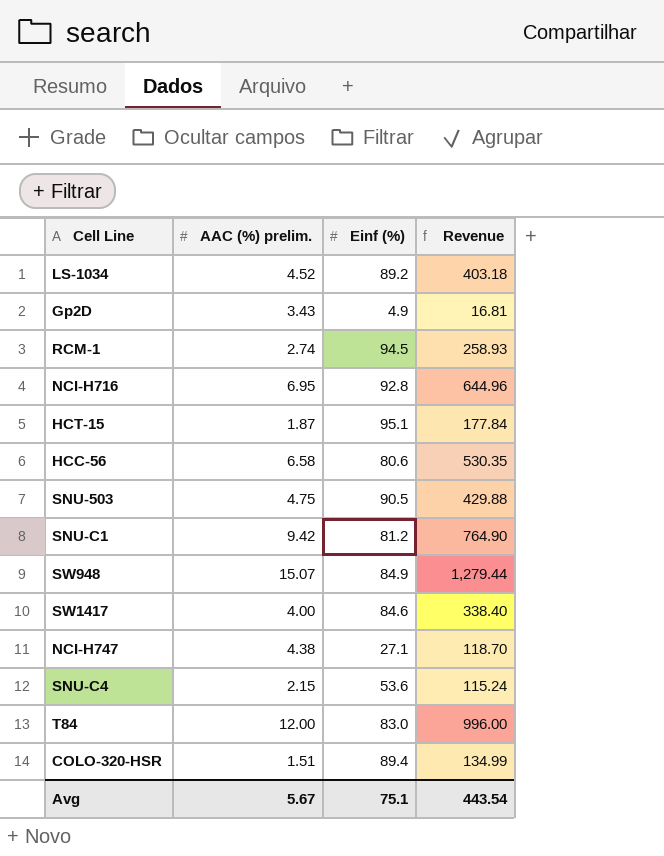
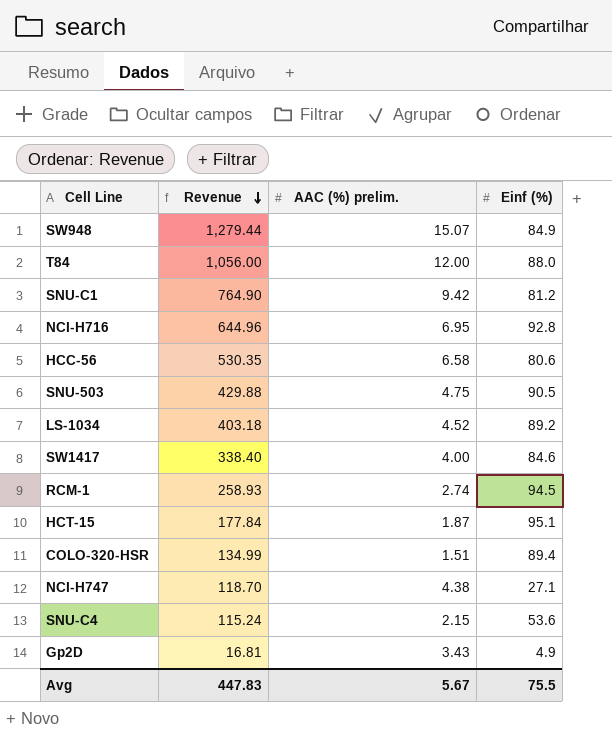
row order: none -> Revenue descending
column Revenue | position: 4 -> 2
T84 | Revenue: 996.00 -> 1,056.00
T84 | Einf (%): 83.0 -> 88.0
Avg | Revenue: 443.54 -> 447.83
Avg | Einf (%): 75.1 -> 75.5

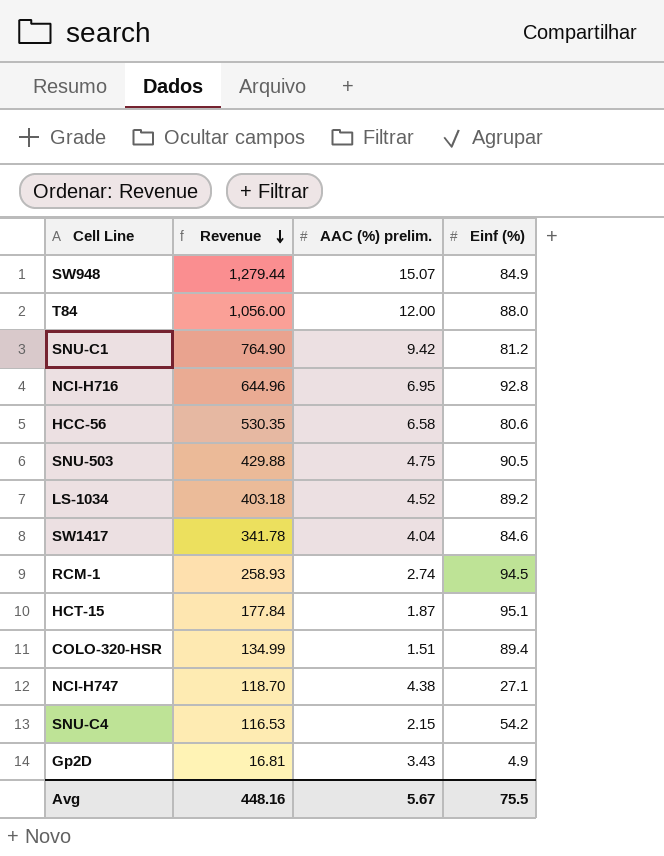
SW1417 | Revenue: 338.40 -> 341.78
SW1417 | AAC (%) prelim.: 4.00 -> 4.04
SNU-C4 | Revenue: 115.24 -> 116.53
SNU-C4 | Einf (%): 53.6 -> 54.2
Avg | Revenue: 447.83 -> 448.16

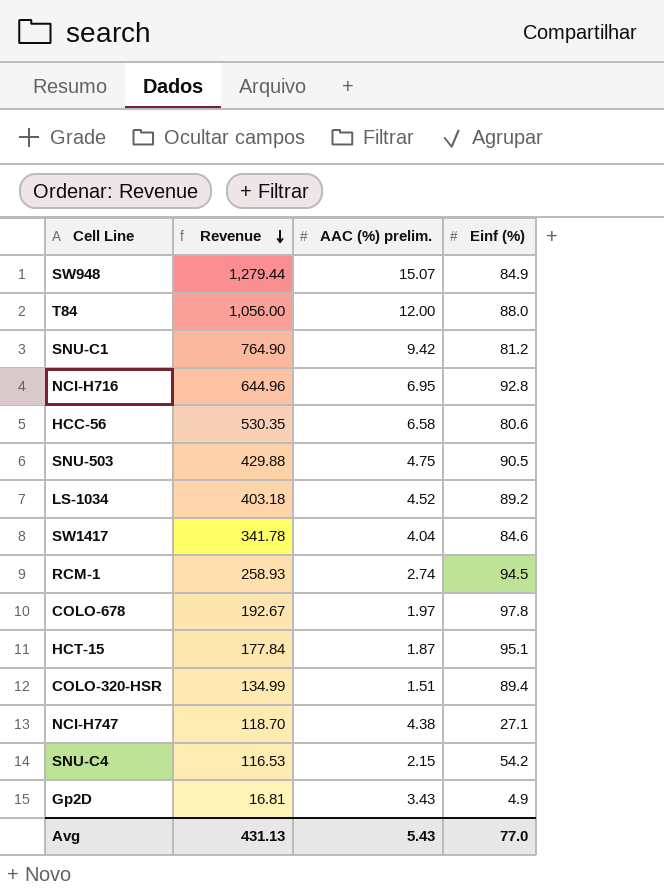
row COLO-678: none -> 192.67 | 1.97 | 97.8
Avg | Revenue: 448.16 -> 431.13
Avg | AAC (%) prelim.: 5.67 -> 5.43
Avg | Einf (%): 75.5 -> 77.0

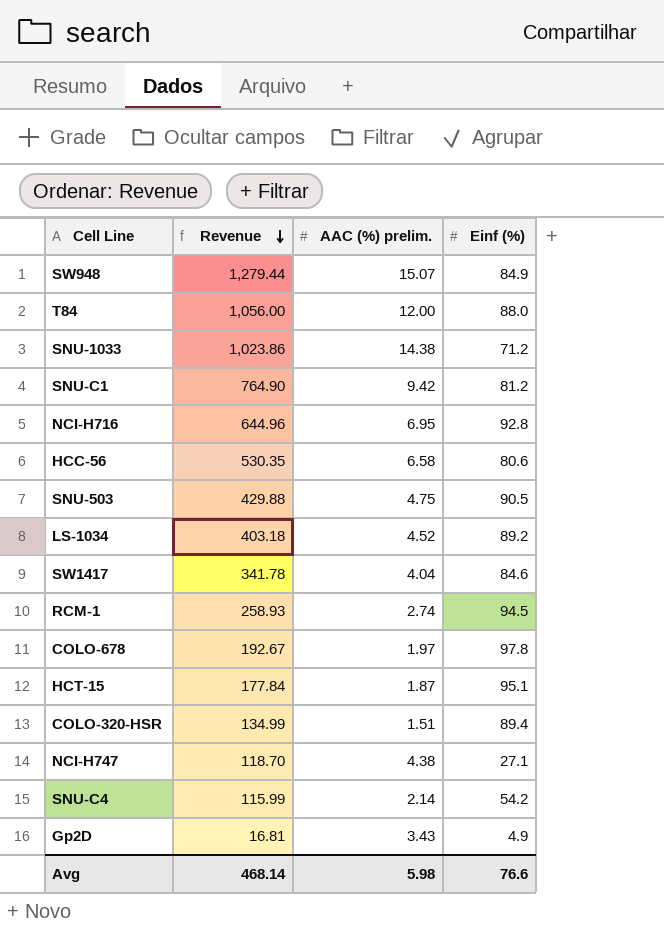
row SNU-1033: none -> 1,023.86 | 14.38 | 71.2
SNU-C4 | Revenue: 116.53 -> 115.99
SNU-C4 | AAC (%) prelim.: 2.15 -> 2.14
Avg | Revenue: 431.13 -> 468.14
Avg | AAC (%) prelim.: 5.43 -> 5.98
Avg | Einf (%): 77.0 -> 76.6

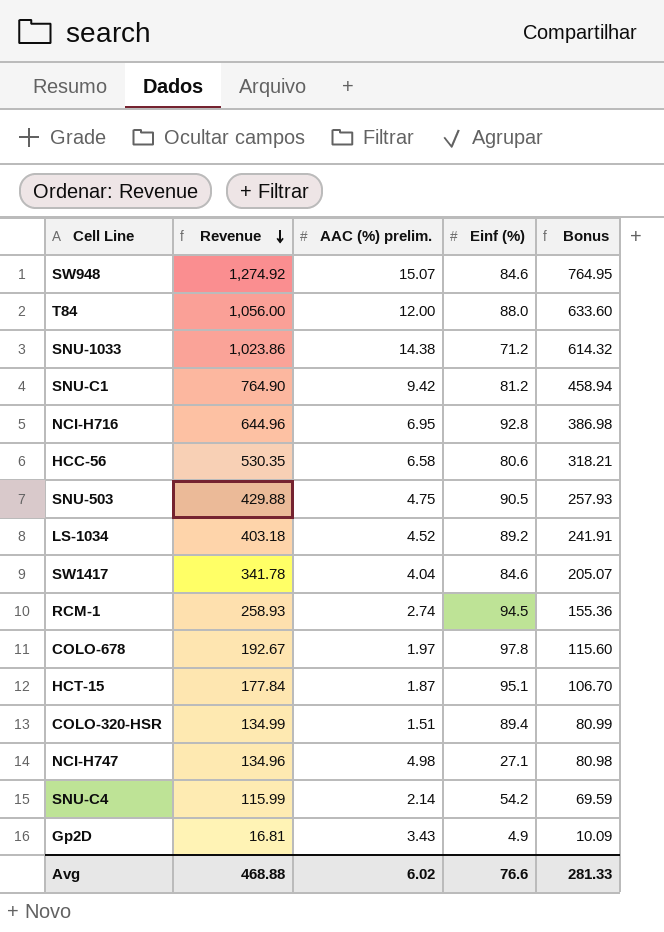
column Bonus | formula: none -> [Revenue] * 0.6
SW948 | Revenue: 1,279.44 -> 1,274.92
SW948 | Einf (%): 84.9 -> 84.6
NCI-H747 | Revenue: 118.70 -> 134.96
NCI-H747 | AAC (%) prelim.: 4.38 -> 4.98
Avg | Revenue: 468.14 -> 468.88
Avg | AAC (%) prelim.: 5.98 -> 6.02

